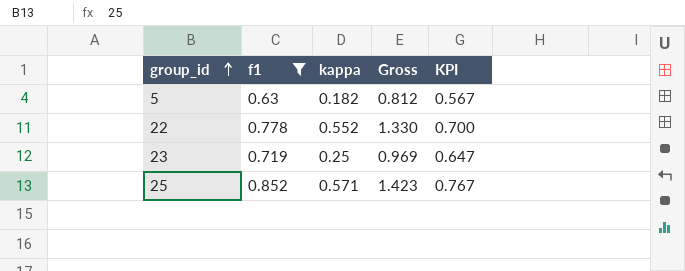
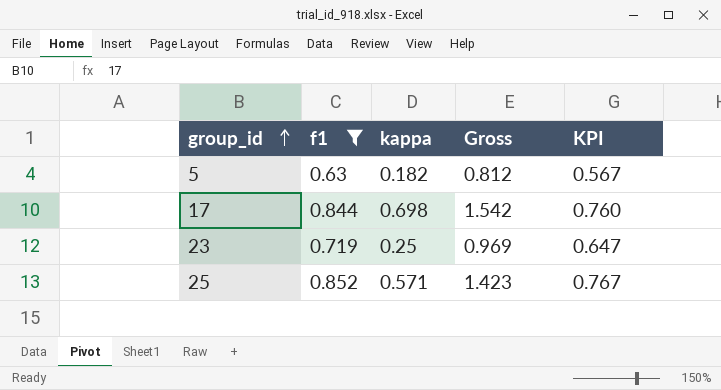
row 22: 0.778 | 0.552 | 1.330 | 0.700 -> none
row 17: none -> 0.844 | 0.698 | 1.542 | 0.760

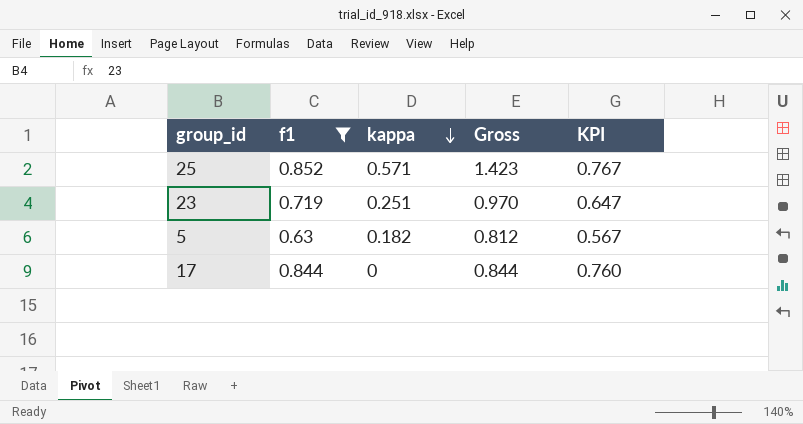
row order: group_id ascending -> kappa descending
23 | kappa: 0.25 -> 0.251
23 | Gross: 0.969 -> 0.970
17 | kappa: 0.698 -> 0
17 | Gross: 1.542 -> 0.844

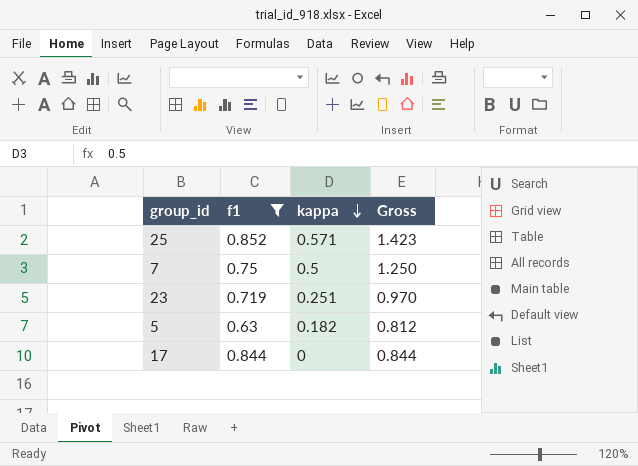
column KPI | formula: [f1] * 0.9 -> none
row 7: none -> 0.75 | 0.5 | 1.250

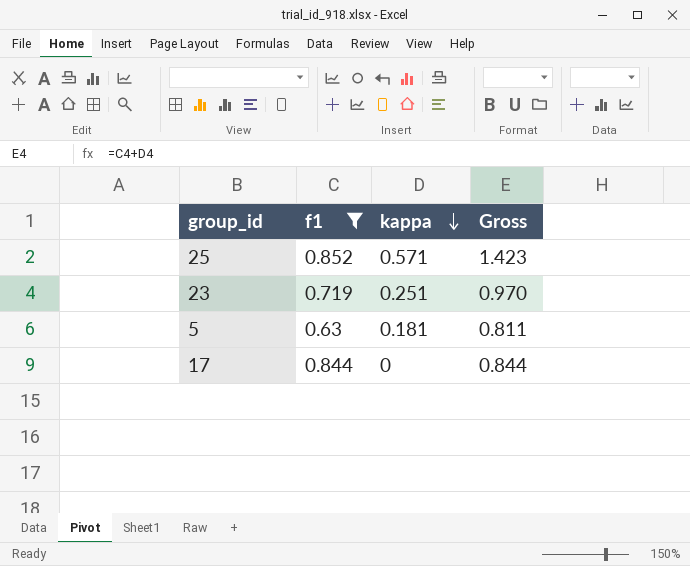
row 7: 0.75 | 0.5 | 1.250 -> none
5 | kappa: 0.182 -> 0.181
5 | Gross: 0.812 -> 0.811

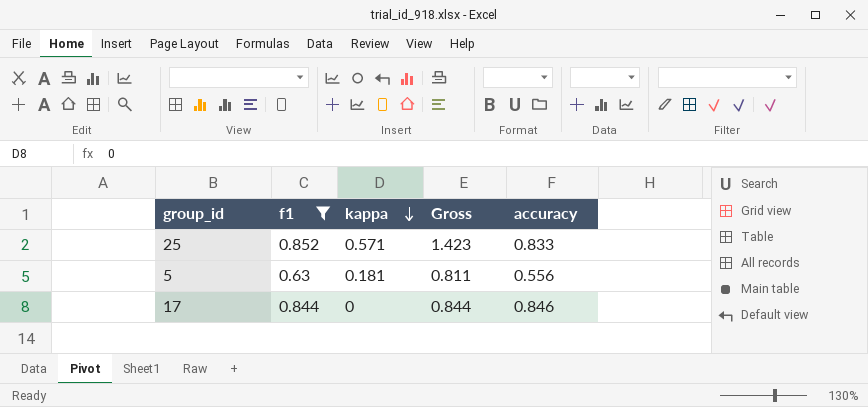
column accuracy | position: none -> 5
row 23: 0.719 | 0.251 | 0.970 -> none

